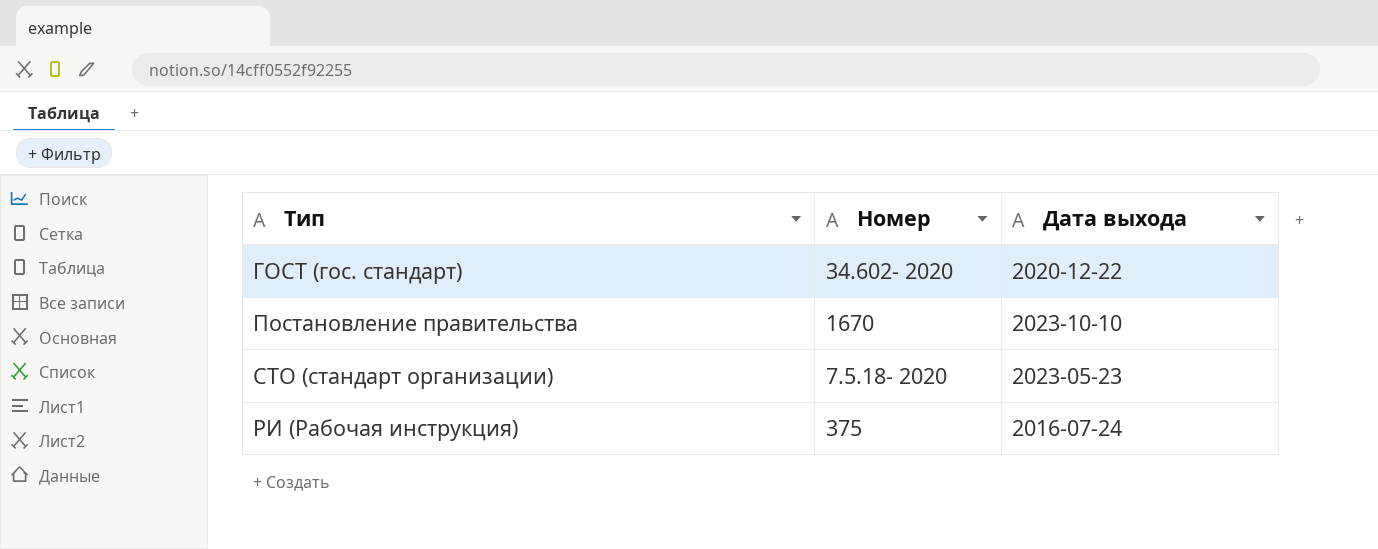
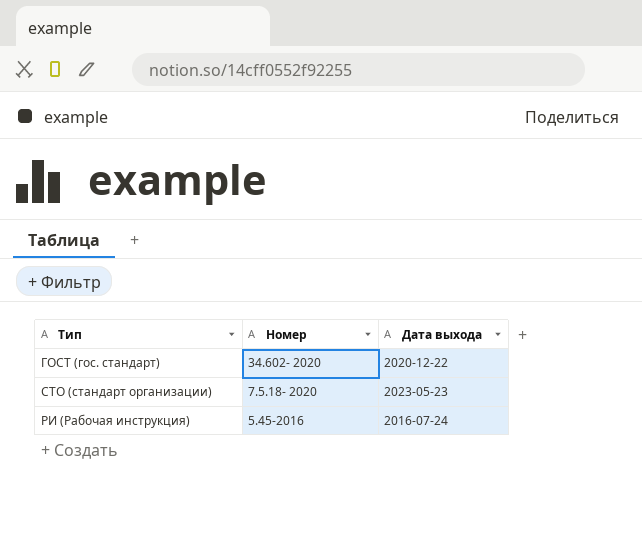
row Постановление правительства: 1670 | 2023-10-10 -> none
РИ (Рабочая инструкция) | Номер: 375 -> 5.45-2016

